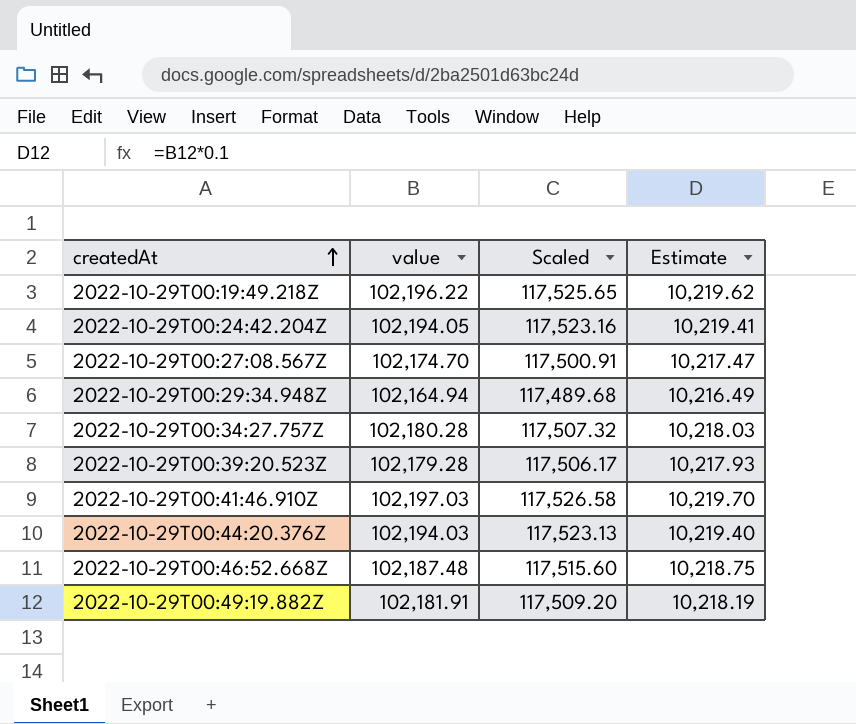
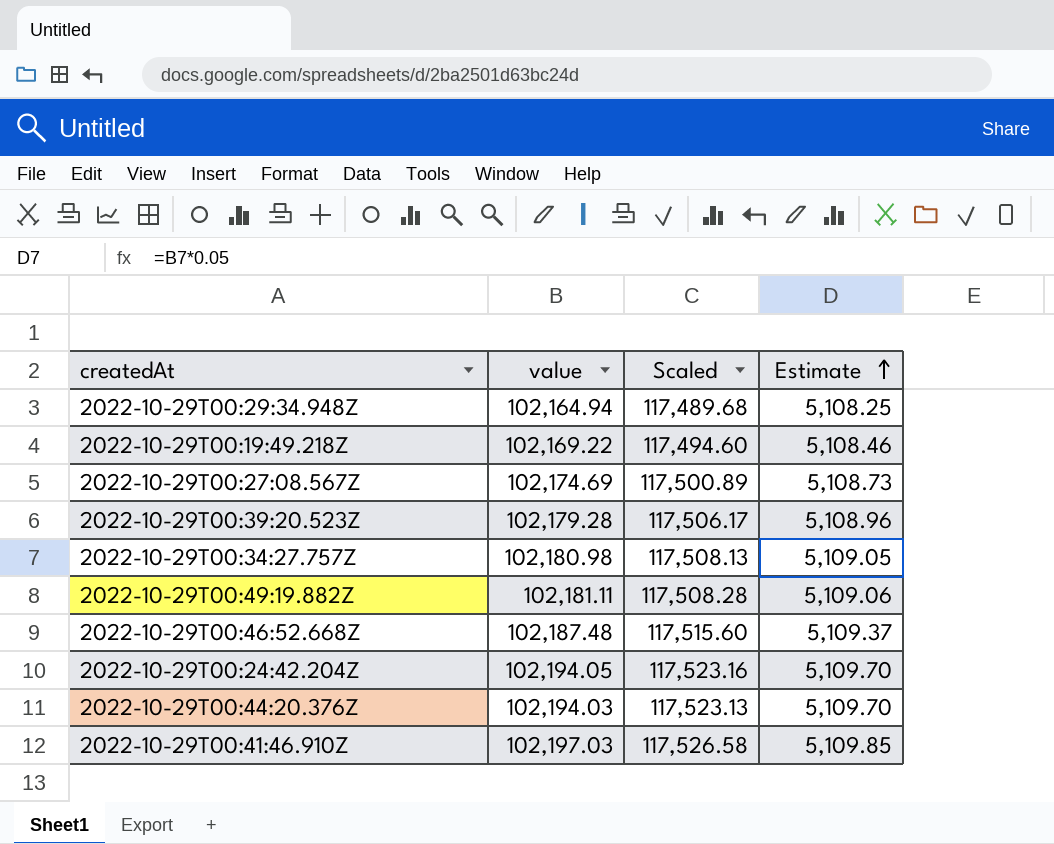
row order: createdAt ascending -> Estimate ascending
column Estimate | formula: [value] * 0.1 -> [value] * 0.05
2022-10-29T00:19:49.218Z | value: 102,196.22 -> 102,169.22
2022-10-29T00:19:49.218Z | Scaled: 117,525.65 -> 117,494.60
2022-10-29T00:27:08.567Z | value: 102,174.70 -> 102,174.69
2022-10-29T00:27:08.567Z | Scaled: 117,500.91 -> 117,500.89
2022-10-29T00:34:27.757Z | value: 102,180.28 -> 102,180.98
2022-10-29T00:34:27.757Z | Scaled: 117,507.32 -> 117,508.13
2022-10-29T00:49:19.882Z | value: 102,181.91 -> 102,181.11
2022-10-29T00:49:19.882Z | Scaled: 117,509.20 -> 117,508.28

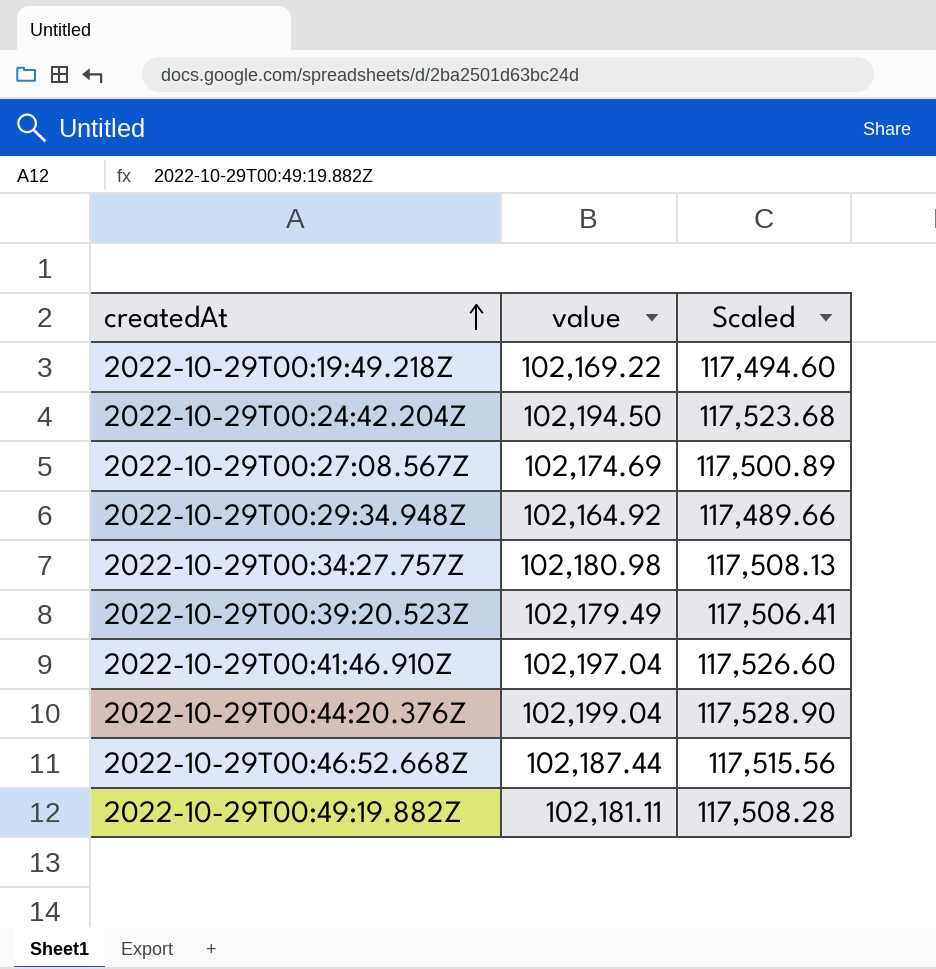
row order: Estimate ascending -> createdAt ascending
column Estimate | formula: [value] * 0.05 -> none
2022-10-29T00:24:42.204Z | value: 102,194.05 -> 102,194.50
2022-10-29T00:24:42.204Z | Scaled: 117,523.16 -> 117,523.68
2022-10-29T00:29:34.948Z | value: 102,164.94 -> 102,164.92
2022-10-29T00:29:34.948Z | Scaled: 117,489.68 -> 117,489.66
2022-10-29T00:39:20.523Z | value: 102,179.28 -> 102,179.49
2022-10-29T00:39:20.523Z | Scaled: 117,506.17 -> 117,506.41
2022-10-29T00:41:46.910Z | value: 102,197.03 -> 102,197.04
2022-10-29T00:41:46.910Z | Scaled: 117,526.58 -> 117,526.60
2022-10-29T00:44:20.376Z | value: 102,194.03 -> 102,199.04
2022-10-29T00:44:20.376Z | Scaled: 117,523.13 -> 117,528.90
2022-10-29T00:46:52.668Z | value: 102,187.48 -> 102,187.44
2022-10-29T00:46:52.668Z | Scaled: 117,515.60 -> 117,515.56

